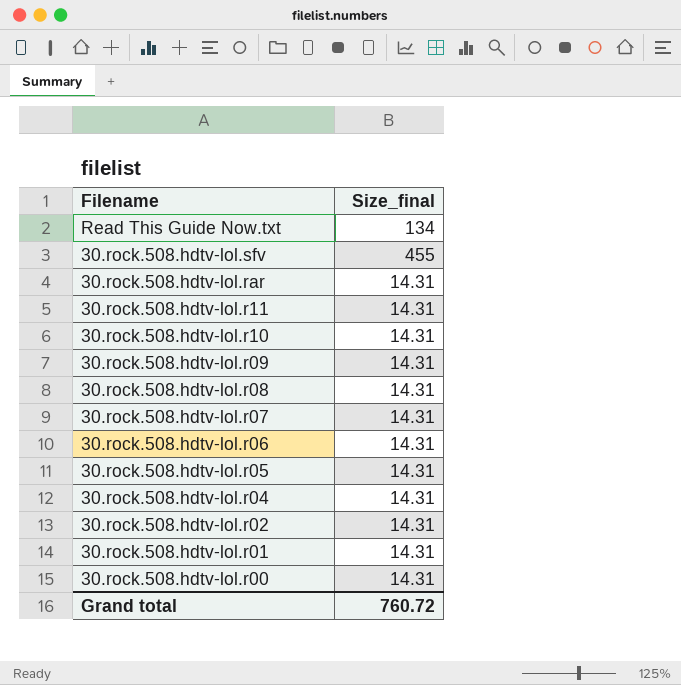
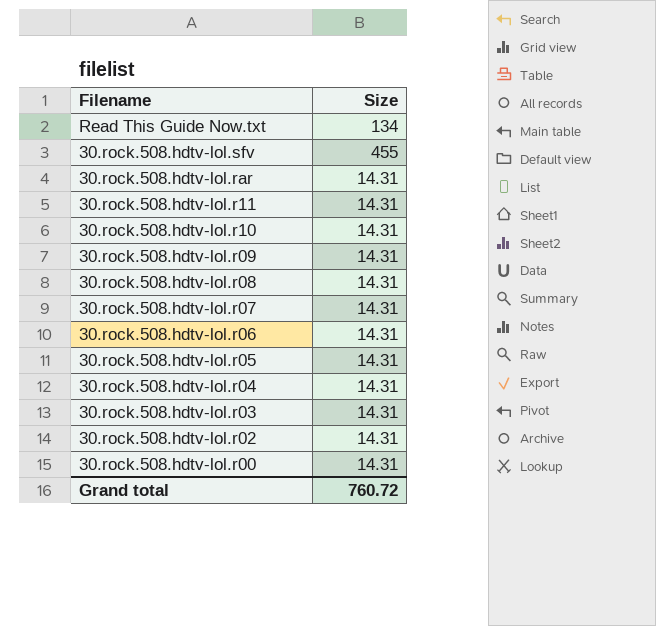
column name: Size_final -> Size
row 30.rock.508.hdtv-lol.r01: 14.31 -> none
row 30.rock.508.hdtv-lol.r03: none -> 14.31

